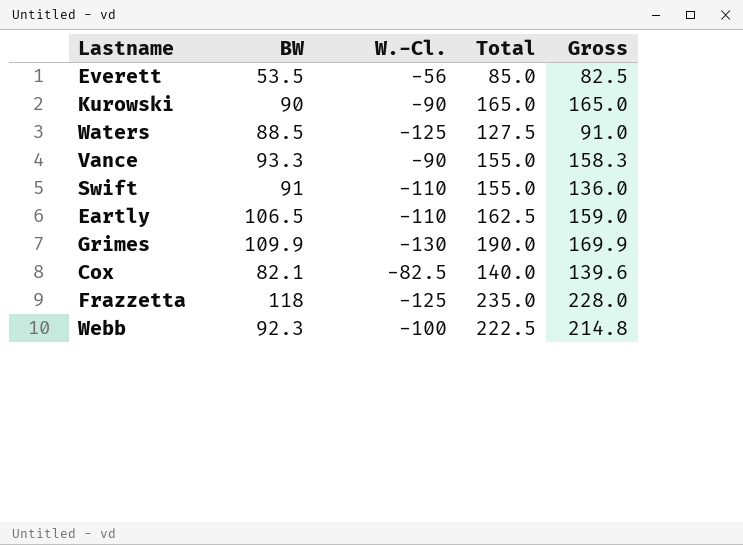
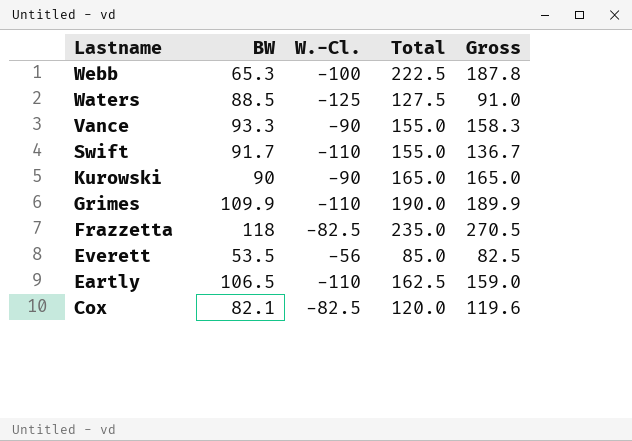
row order: none -> Lastname descending
Webb | BW: 92.3 -> 65.3
Webb | Gross: 214.8 -> 187.8
Swift | BW: 91 -> 91.7
Swift | Gross: 136.0 -> 136.7
Grimes | W.-Cl.: -130 -> -110
Grimes | Gross: 169.9 -> 189.9
Frazzetta | W.-Cl.: -125 -> -82.5
Frazzetta | Gross: 228.0 -> 270.5
Cox | Total: 140.0 -> 120.0
Cox | Gross: 139.6 -> 119.6

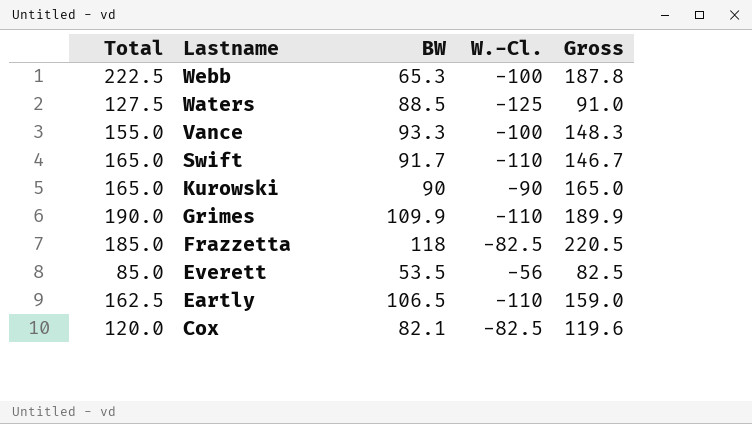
column Total | position: 4 -> 1
Vance | W.-Cl.: -90 -> -100
Vance | Gross: 158.3 -> 148.3
Swift | Total: 155.0 -> 165.0
Swift | Gross: 136.7 -> 146.7
Frazzetta | Total: 235.0 -> 185.0
Frazzetta | Gross: 270.5 -> 220.5

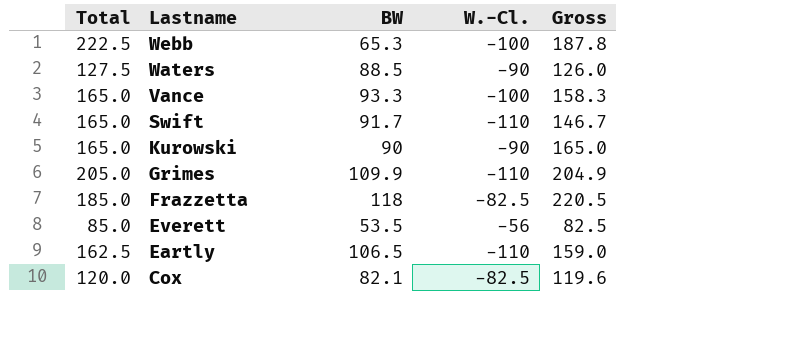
Waters | W.-Cl.: -125 -> -90
Waters | Gross: 91.0 -> 126.0
Vance | Total: 155.0 -> 165.0
Vance | Gross: 148.3 -> 158.3
Grimes | Total: 190.0 -> 205.0
Grimes | Gross: 189.9 -> 204.9

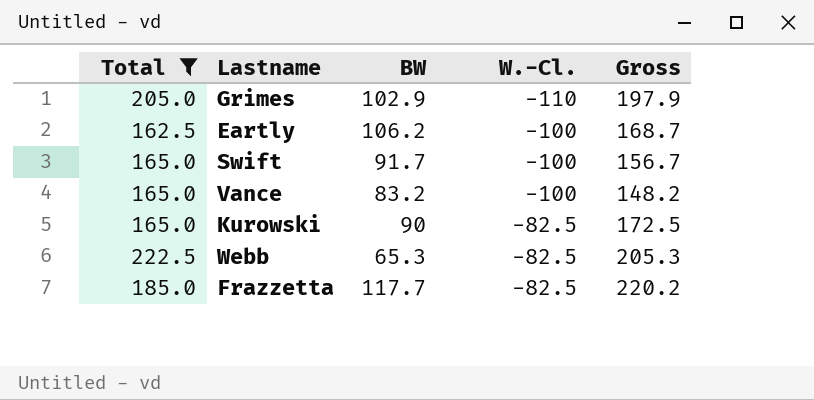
filter: none -> Total >= 162.5
row order: Lastname descending -> W.-Cl. ascending
Grimes | BW: 109.9 -> 102.9
Grimes | Gross: 204.9 -> 197.9
Eartly | BW: 106.5 -> 106.2
Eartly | W.-Cl.: -110 -> -100
Eartly | Gross: 159.0 -> 168.7
Swift | W.-Cl.: -110 -> -100
Swift | Gross: 146.7 -> 156.7
Vance | BW: 93.3 -> 83.2
Vance | Gross: 158.3 -> 148.2
Kurowski | W.-Cl.: -90 -> -82.5
Kurowski | Gross: 165.0 -> 172.5
Webb | W.-Cl.: -100 -> -82.5
Webb | Gross: 187.8 -> 205.3
Frazzetta | BW: 118 -> 117.7
Frazzetta | Gross: 220.5 -> 220.2

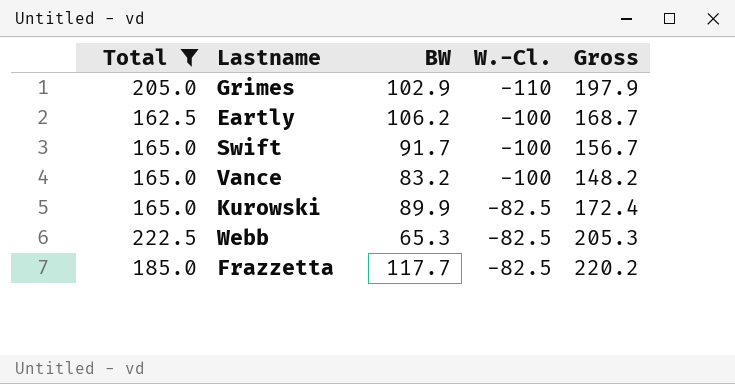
Kurowski | BW: 90 -> 89.9
Kurowski | Gross: 172.5 -> 172.4

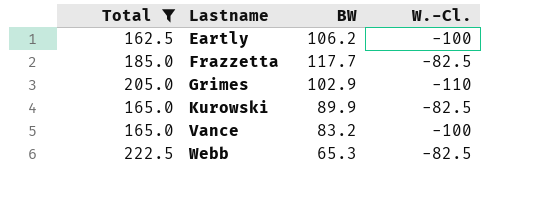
row order: W.-Cl. ascending -> Lastname ascending
column Gross | formula: [Total] + [BW] + [W.-Cl.] -> none
row Swift: 165.0 | 91.7 | -100 | 156.7 -> none

